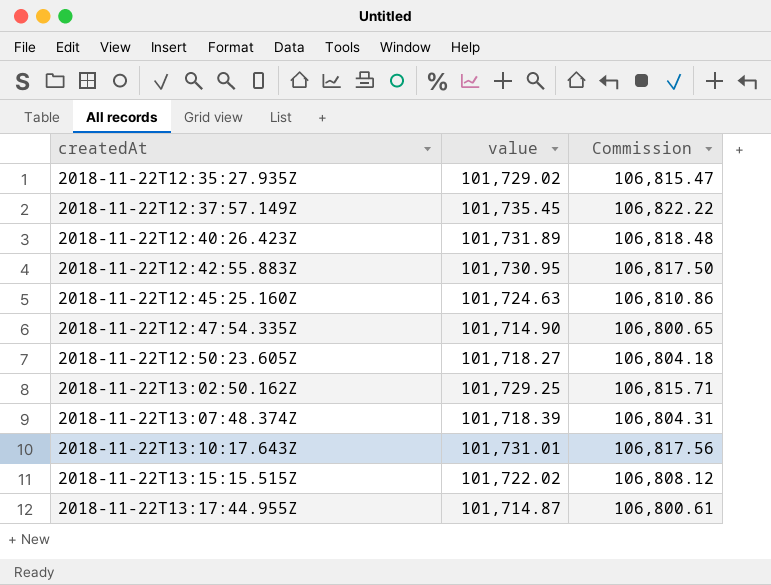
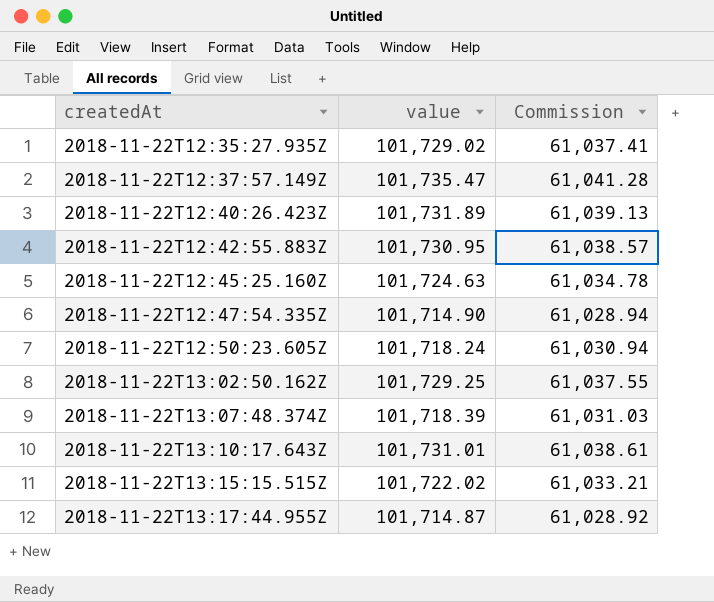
column Commission | formula: [value] * 1.05 -> [value] * 0.6
2018-11-22T12:37:57.149Z | value: 101,735.45 -> 101,735.47
2018-11-22T12:50:23.605Z | value: 101,718.27 -> 101,718.24

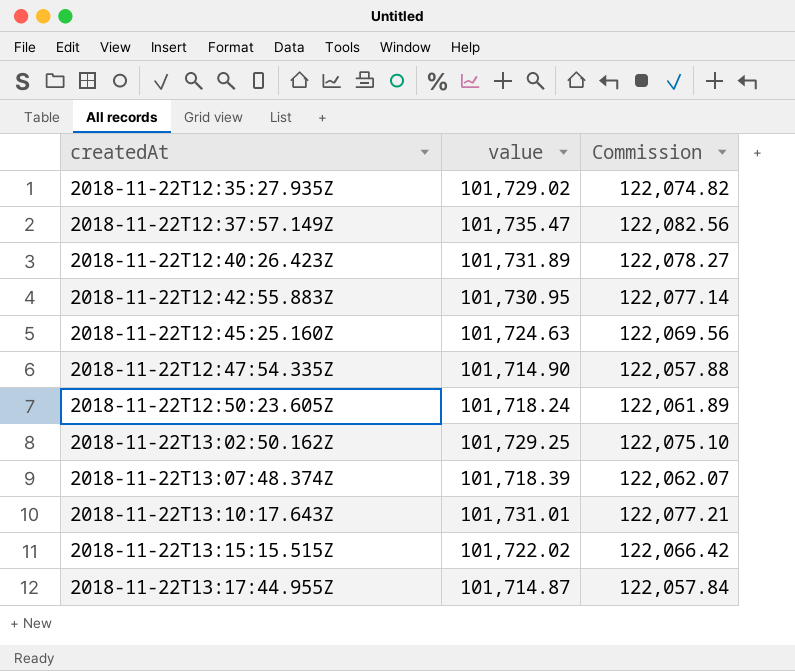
column Commission | formula: [value] * 0.6 -> [value] * 1.2

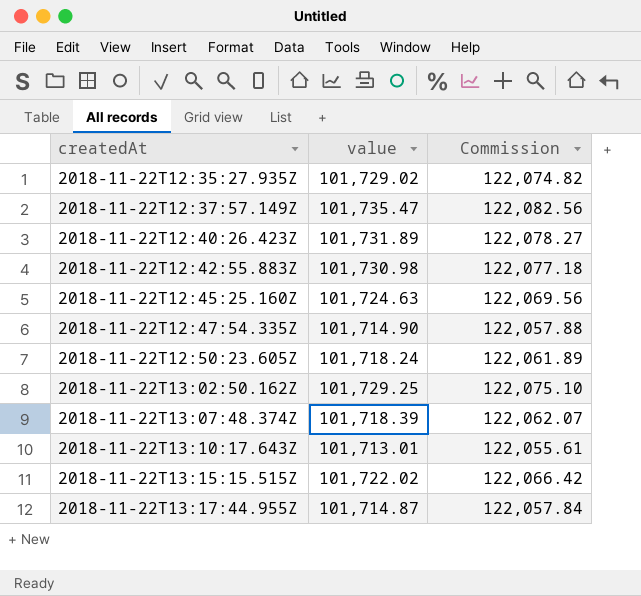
2018-11-22T12:42:55.883Z | value: 101,730.95 -> 101,730.98
2018-11-22T12:42:55.883Z | Commission: 122,077.14 -> 122,077.18
2018-11-22T13:10:17.643Z | value: 101,731.01 -> 101,713.01
2018-11-22T13:10:17.643Z | Commission: 122,077.21 -> 122,055.61

